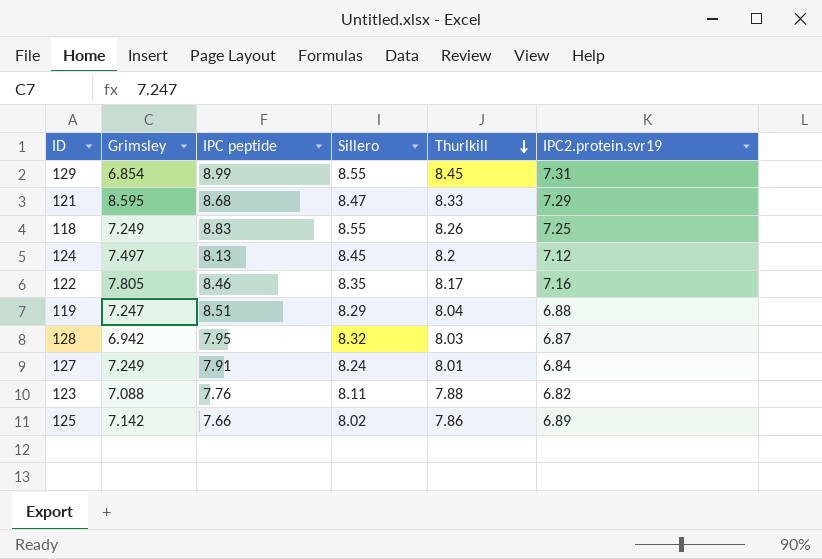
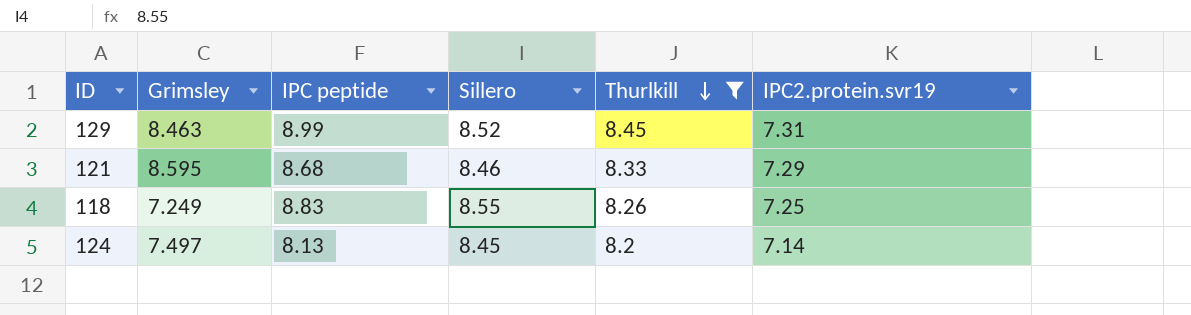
filter: none -> Thurlkill >= 8.2
129 | Grimsley: 6.854 -> 8.463
129 | Sillero: 8.55 -> 8.52
121 | Sillero: 8.47 -> 8.46
124 | IPC2.protein.svr19: 7.12 -> 7.14

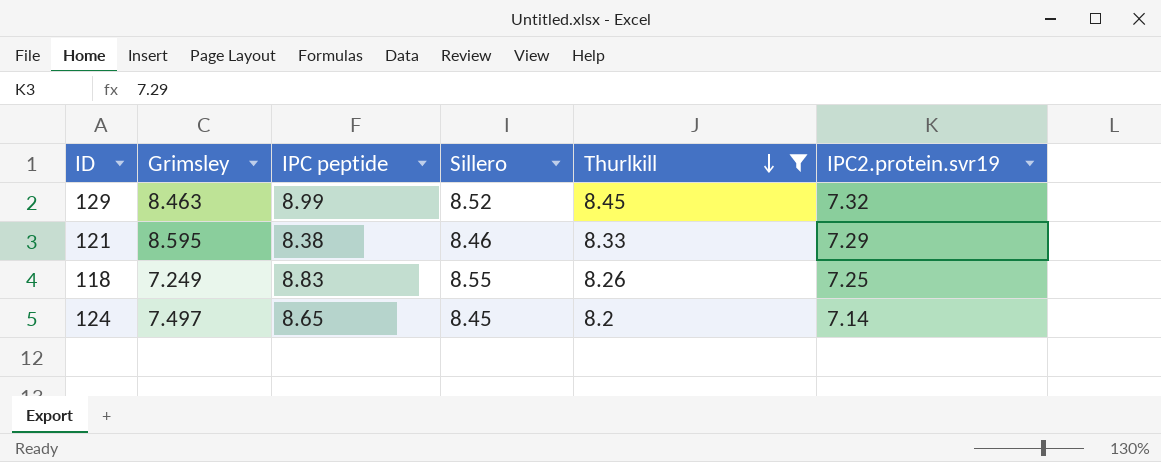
129 | IPC2.protein.svr19: 7.31 -> 7.32
121 | IPC peptide: 8.68 -> 8.38
124 | IPC peptide: 8.13 -> 8.65

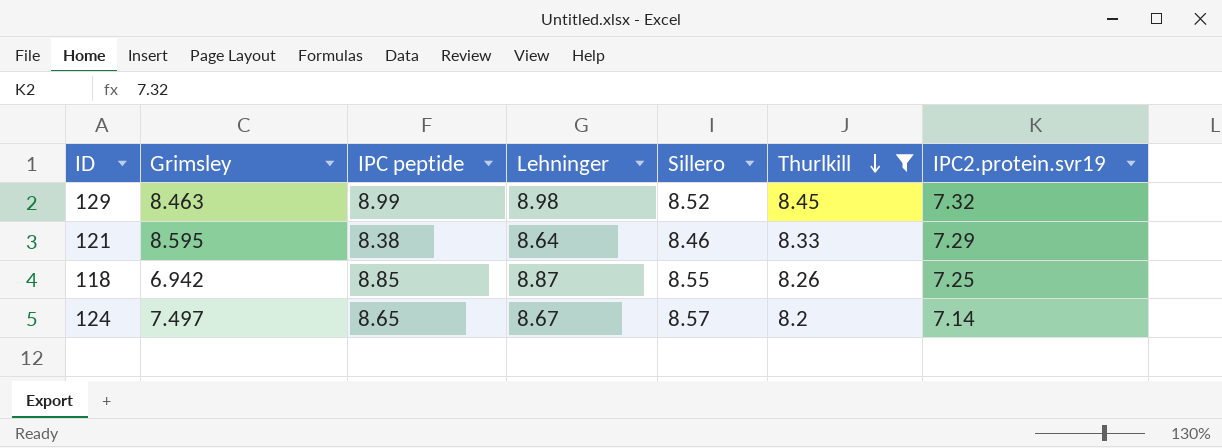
column Lehninger | position: none -> 4
118 | Grimsley: 7.249 -> 6.942
118 | IPC peptide: 8.83 -> 8.85
124 | Sillero: 8.45 -> 8.57

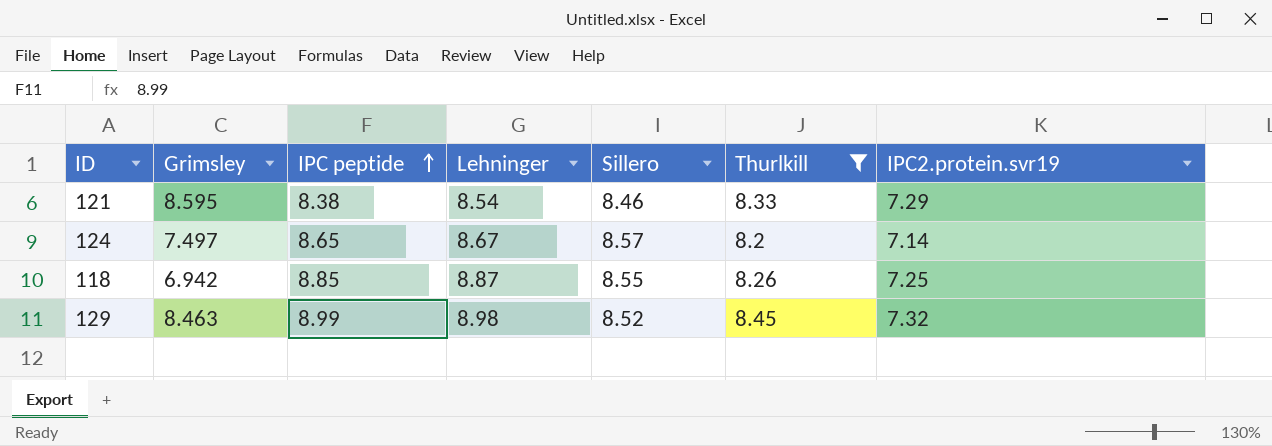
row order: Thurlkill descending -> IPC peptide ascending
121 | Lehninger: 8.64 -> 8.54

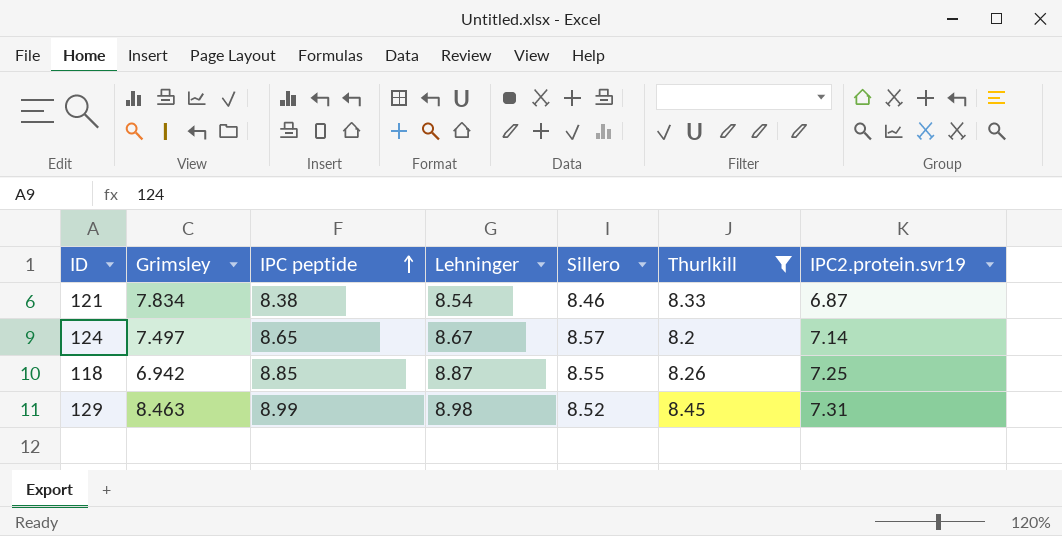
121 | Grimsley: 8.595 -> 7.834
121 | IPC2.protein.svr19: 7.29 -> 6.87
129 | IPC2.protein.svr19: 7.32 -> 7.31

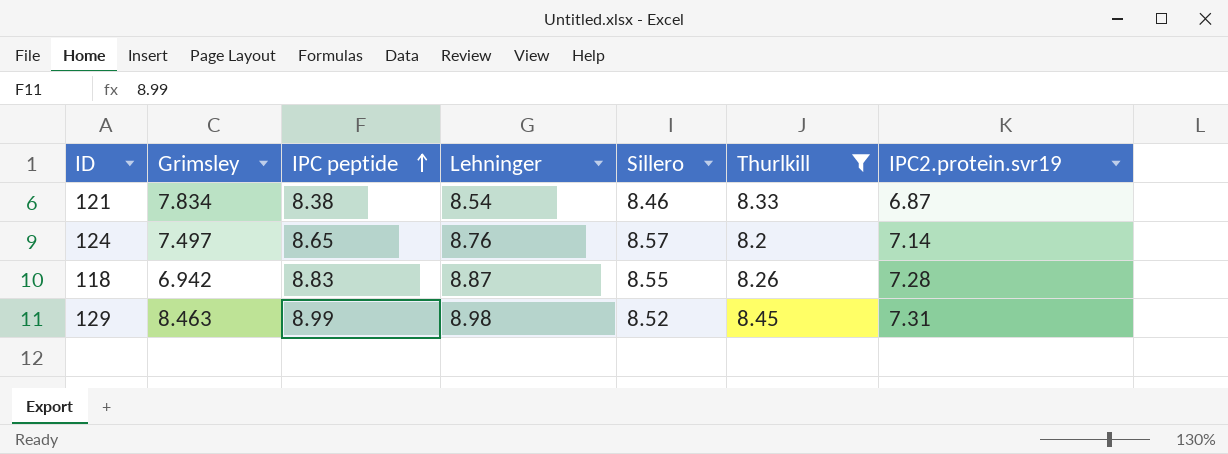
124 | Lehninger: 8.67 -> 8.76
118 | IPC peptide: 8.85 -> 8.83
118 | IPC2.protein.svr19: 7.25 -> 7.28

